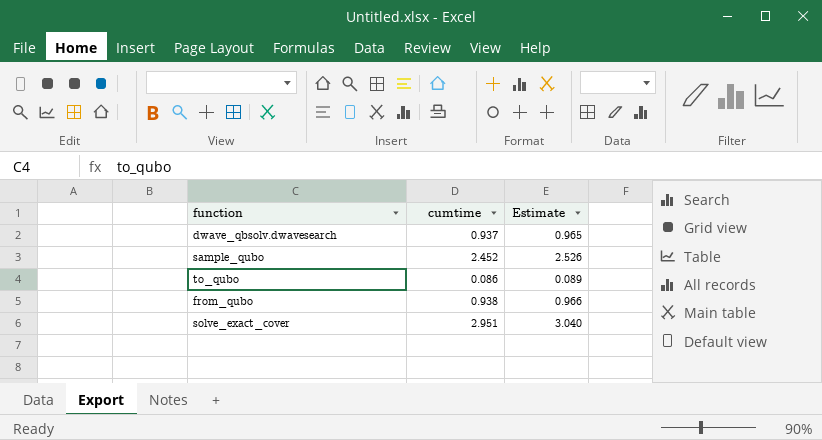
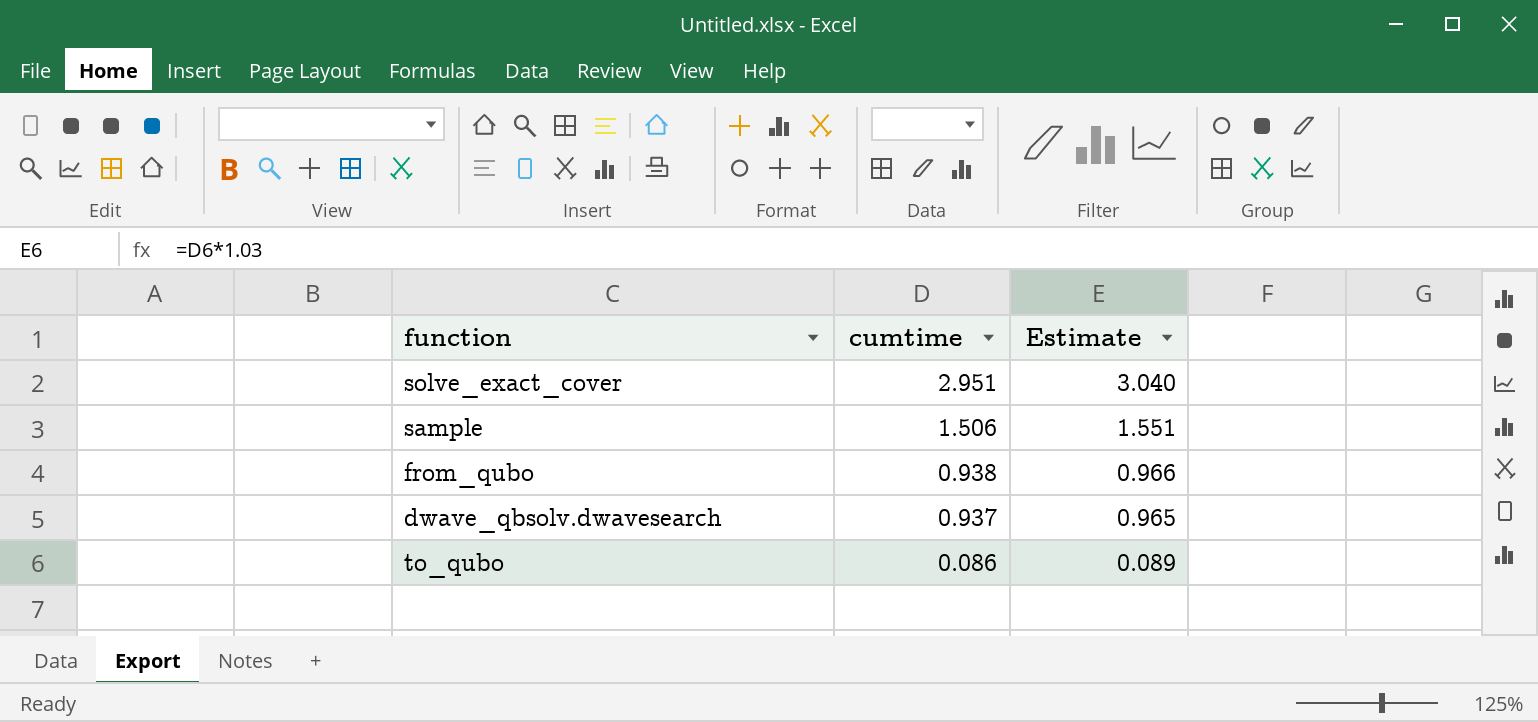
row order: none -> cumtime descending
row sample_qubo: 2.452 | 2.526 -> none
row sample: none -> 1.506 | 1.551

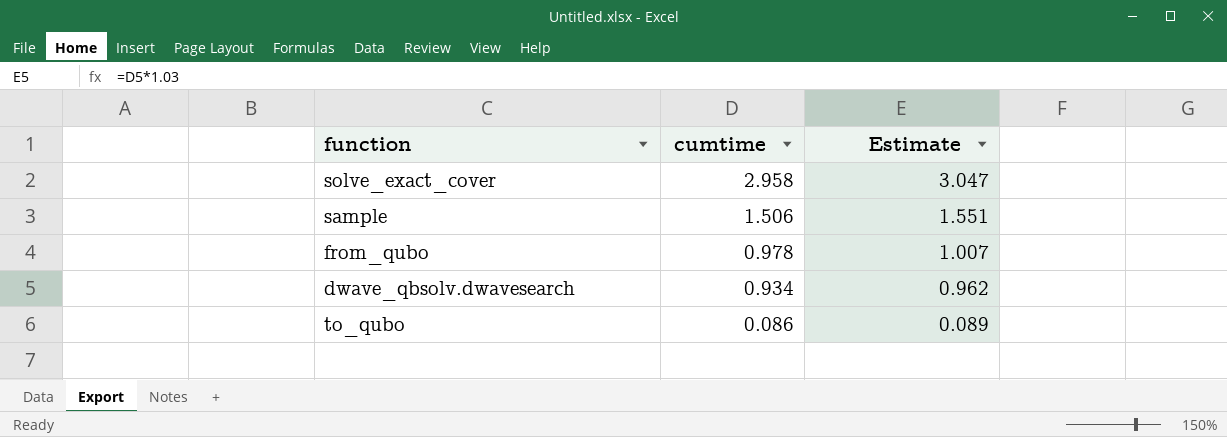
solve_exact_cover | cumtime: 2.951 -> 2.958
solve_exact_cover | Estimate: 3.040 -> 3.047
from_qubo | cumtime: 0.938 -> 0.978
from_qubo | Estimate: 0.966 -> 1.007
dwave_qbsolv.dwavesearch | cumtime: 0.937 -> 0.934
dwave_qbsolv.dwavesearch | Estimate: 0.965 -> 0.962

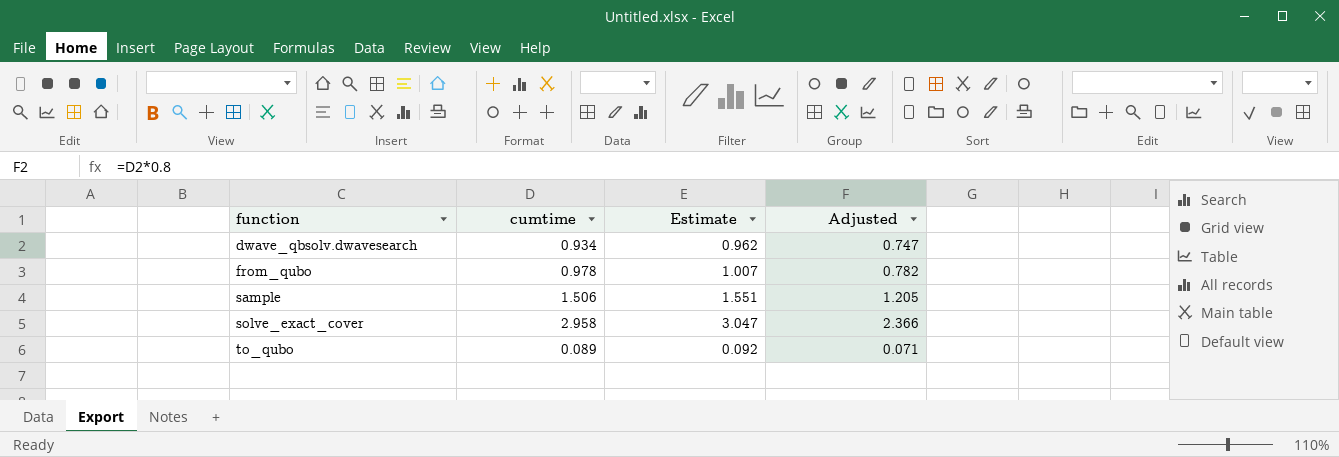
row order: cumtime descending -> function ascending
column Adjusted | formula: none -> [cumtime] * 0.8
to_qubo | cumtime: 0.086 -> 0.089
to_qubo | Estimate: 0.089 -> 0.092

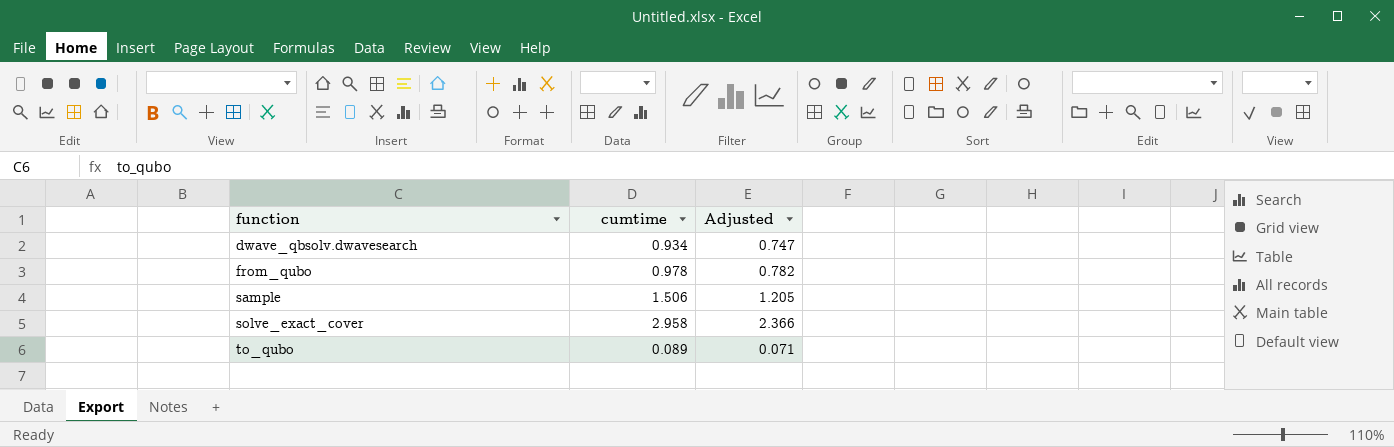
column Estimate | formula: [cumtime] * 1.03 -> none

